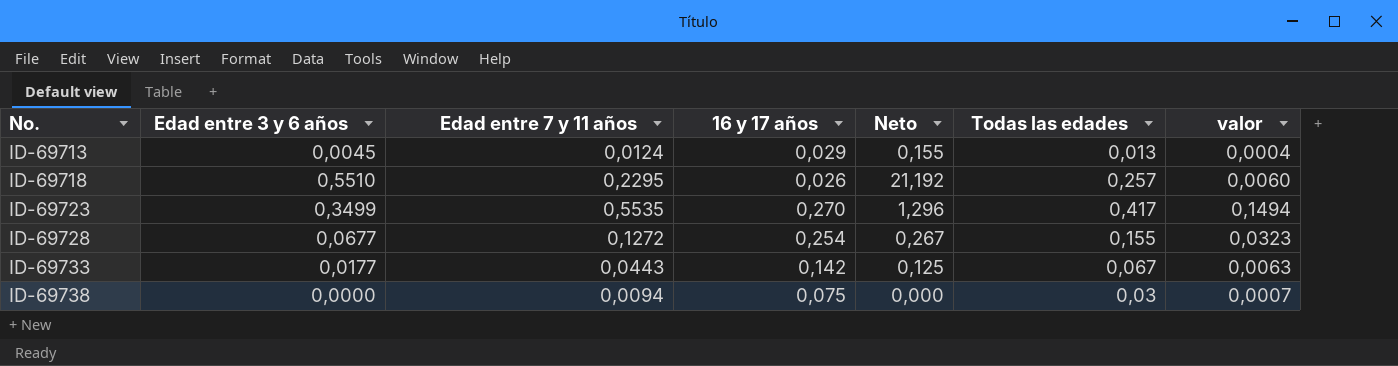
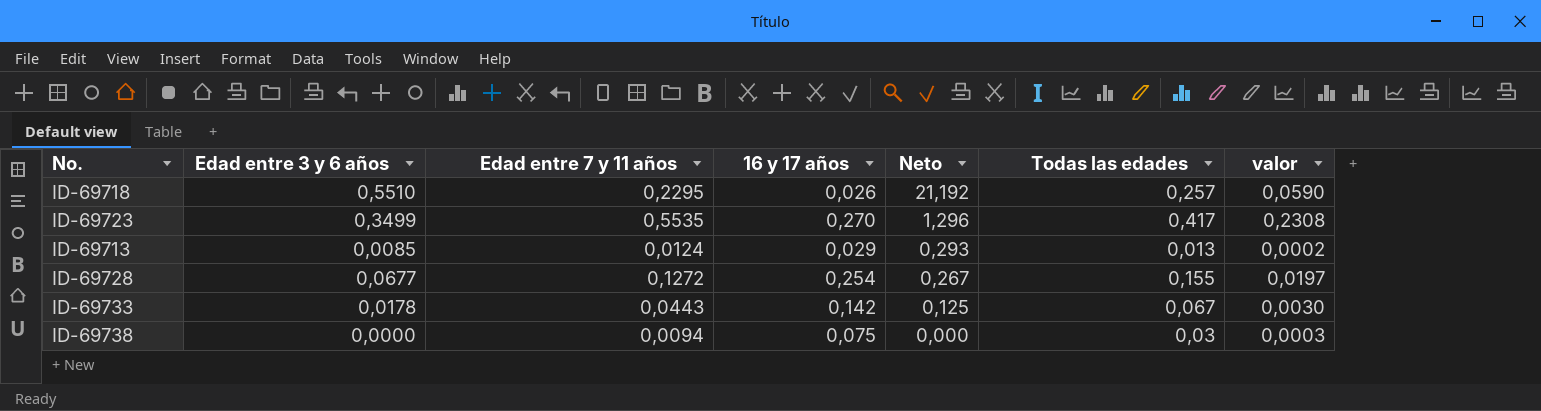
row order: No. ascending -> Neto descending
column valor | formula: [Edad entre 7 y 11 años] * [16 y 17 años] -> [Edad entre 7 y 11 años] * [Todas las edades]
ID-69713 | Edad entre 3 y 6 años: 0,0045 -> 0,0085
ID-69713 | Neto: 0,155 -> 0,293
ID-69733 | Edad entre 3 y 6 años: 0,0177 -> 0,0178

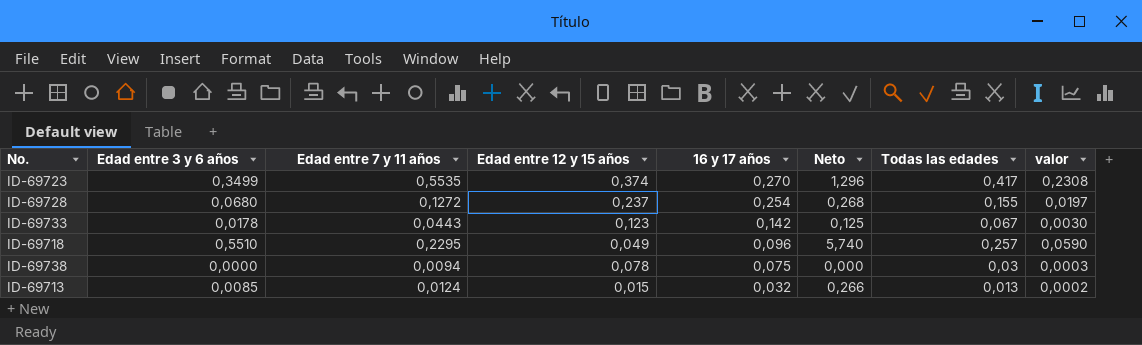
row order: Neto descending -> 16 y 17 años descending
column Edad entre 12 y 15 años | position: none -> 4
ID-69728 | Edad entre 3 y 6 años: 0,0677 -> 0,0680
ID-69728 | Neto: 0,267 -> 0,268
ID-69718 | 16 y 17 años: 0,026 -> 0,096
ID-69718 | Neto: 21,192 -> 5,740
ID-69713 | 16 y 17 años: 0,029 -> 0,032
ID-69713 | Neto: 0,293 -> 0,266

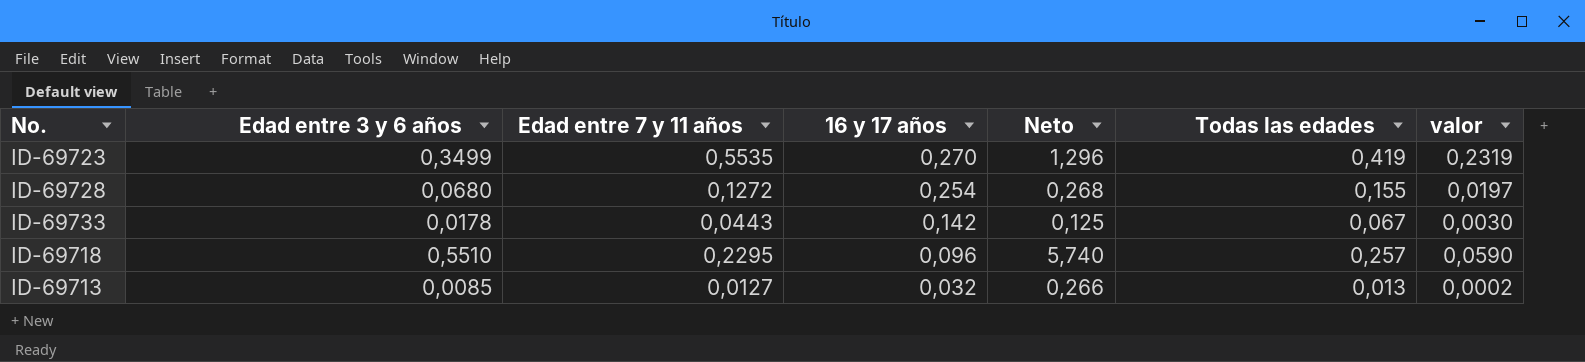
column Edad entre 12 y 15 años | position: 4 -> none
row ID-69738: 0,0000 | 0,0094 | 0,078 | 0,075 | 0,000 | 0,03 | 0,0003 -> none
ID-69723 | Todas las edades: 0,417 -> 0,419
ID-69723 | valor: 0,2308 -> 0,2319
ID-69713 | Edad entre 7 y 11 años: 0,0124 -> 0,0127

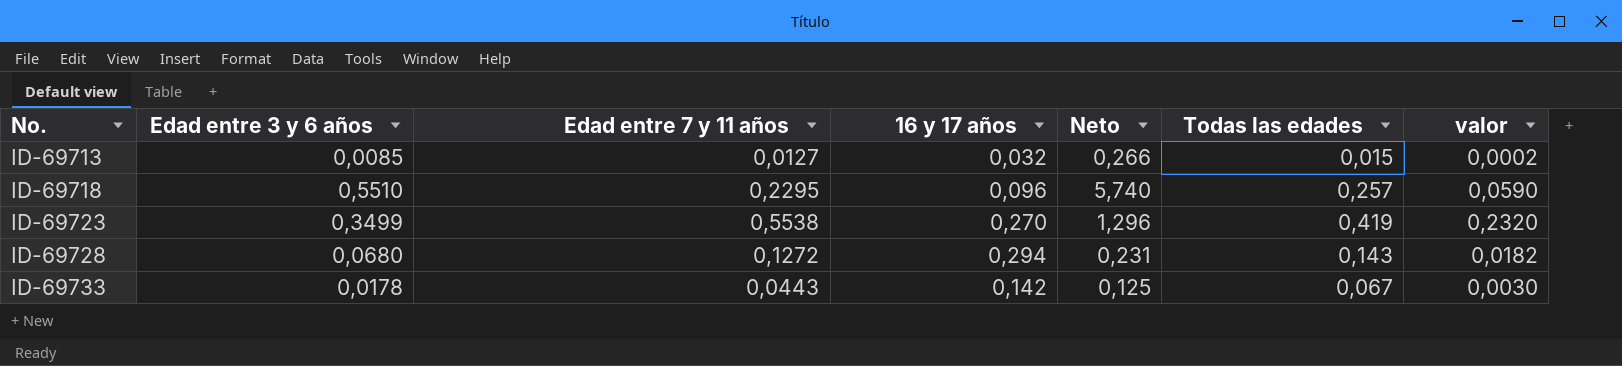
row order: 16 y 17 años descending -> No. ascending
ID-69713 | Todas las edades: 0,013 -> 0,015
ID-69723 | Edad entre 7 y 11 años: 0,5535 -> 0,5538
ID-69723 | valor: 0,2319 -> 0,2320
ID-69728 | 16 y 17 años: 0,254 -> 0,294
ID-69728 | Neto: 0,268 -> 0,231
ID-69728 | Todas las edades: 0,155 -> 0,143
ID-69728 | valor: 0,0197 -> 0,0182

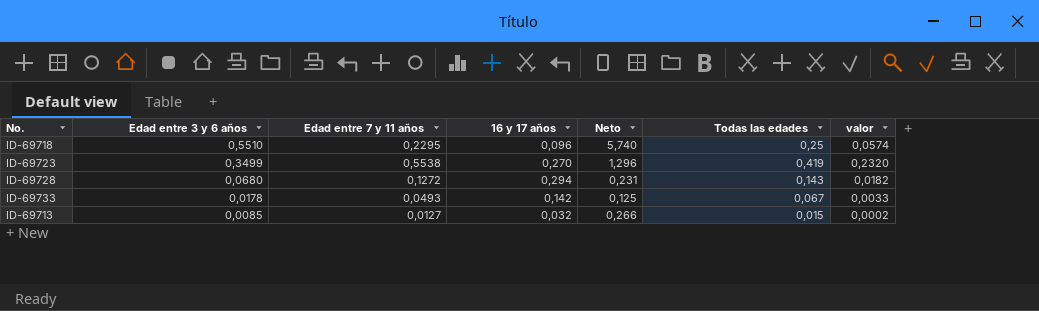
row order: No. ascending -> Edad entre 3 y 6 años descending
ID-69718 | Todas las edades: 0,257 -> 0,25
ID-69718 | valor: 0,0590 -> 0,0574
ID-69733 | Edad entre 7 y 11 años: 0,0443 -> 0,0493
ID-69733 | valor: 0,0030 -> 0,0033

